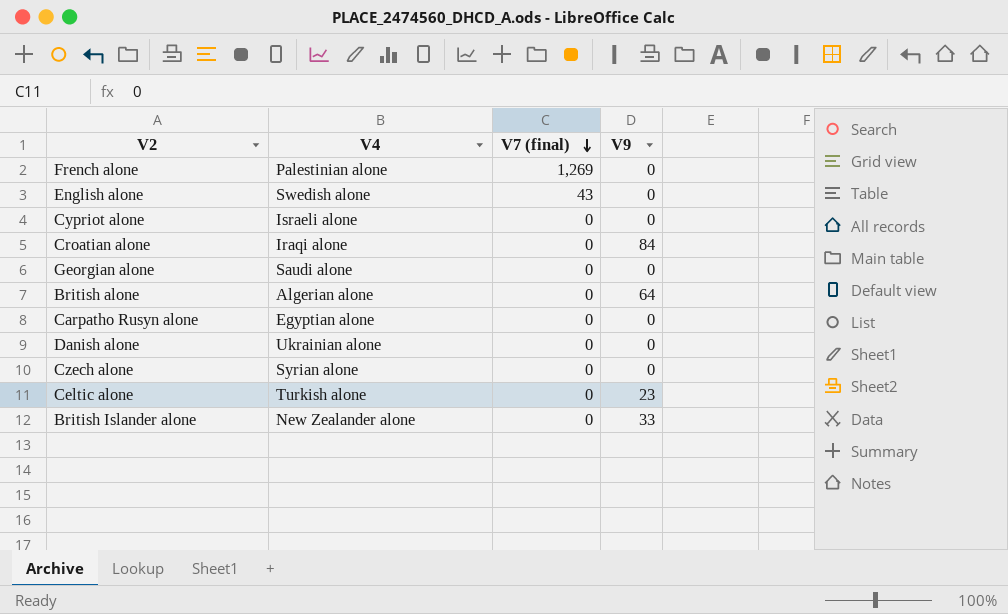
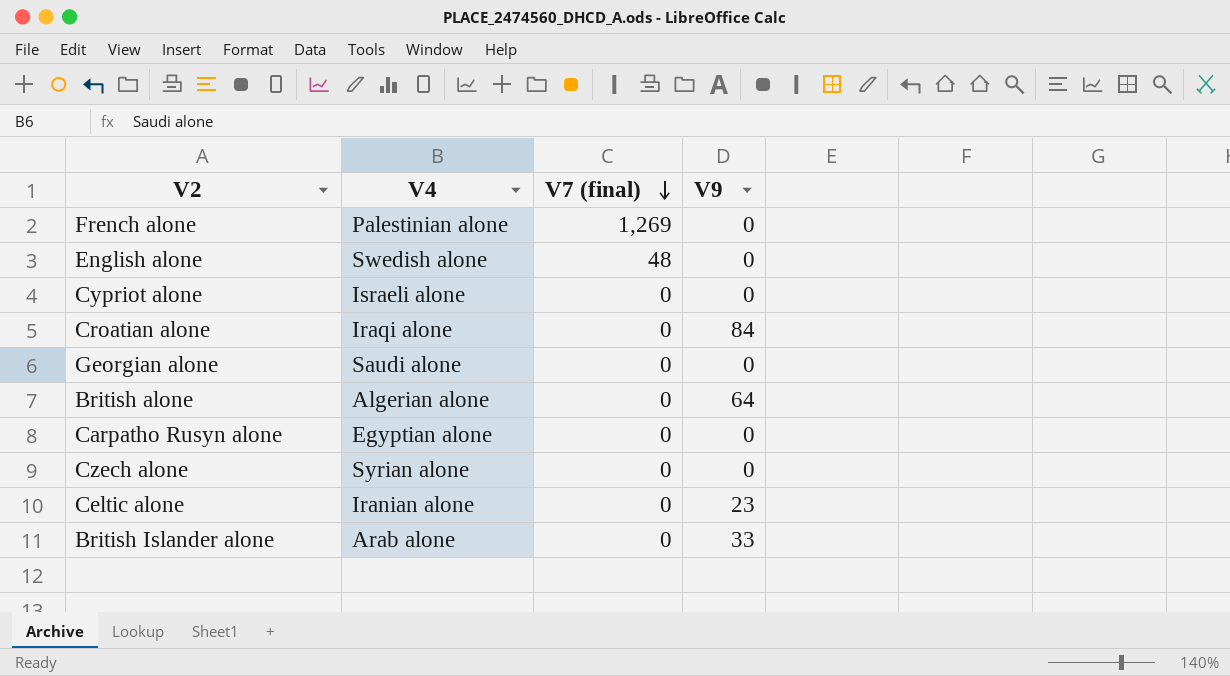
row Danish alone: Ukrainian alone | 0 | 0 -> none
English alone | V7 (final): 43 -> 48
Celtic alone | V4: Turkish alone -> Iranian alone
British Islander alone | V4: New Zealander alone -> Arab alone

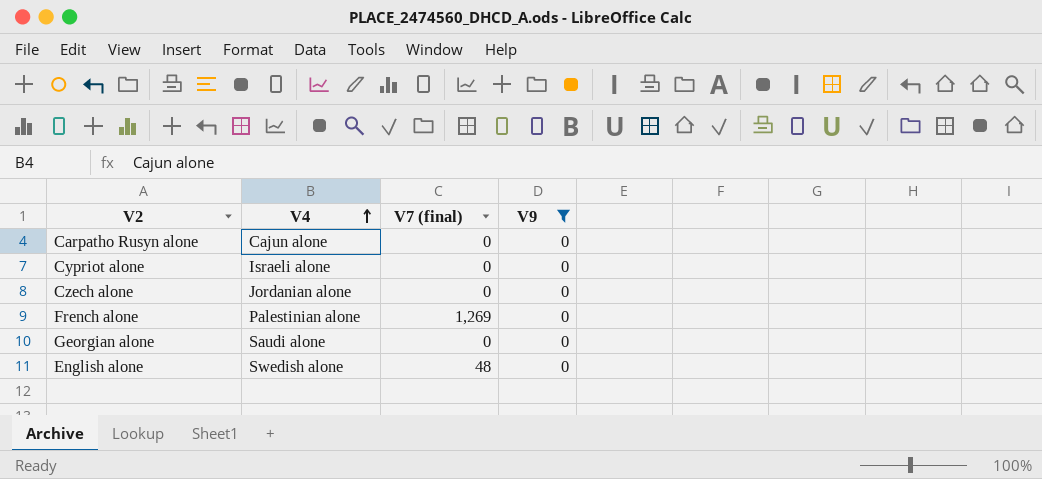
filter: none -> V9 = 0
row order: V7 (final) descending -> V4 ascending
Carpatho Rusyn alone | V4: Egyptian alone -> Cajun alone
Czech alone | V4: Syrian alone -> Jordanian alone

